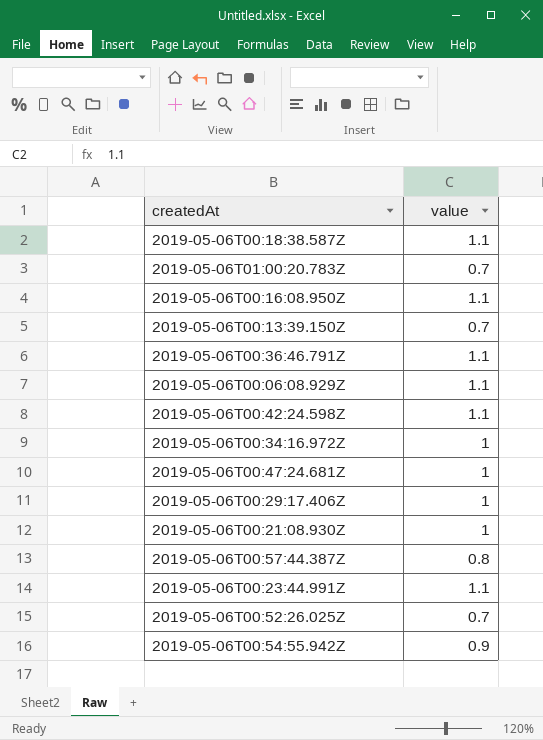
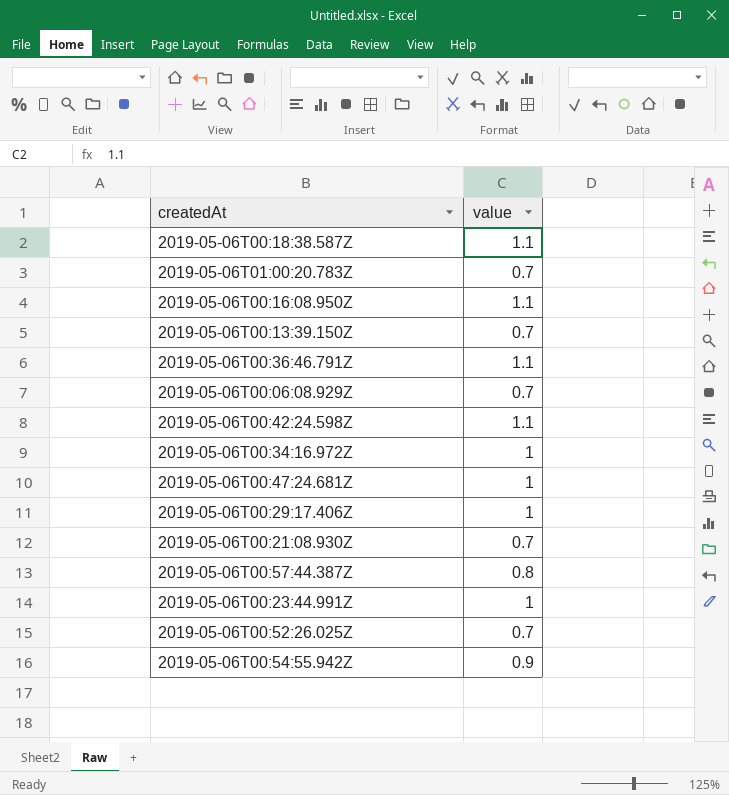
2019-05-06T00:06:08.929Z | value: 1.1 -> 0.7
2019-05-06T00:21:08.930Z | value: 1 -> 0.7
2019-05-06T00:23:44.991Z | value: 1.1 -> 1

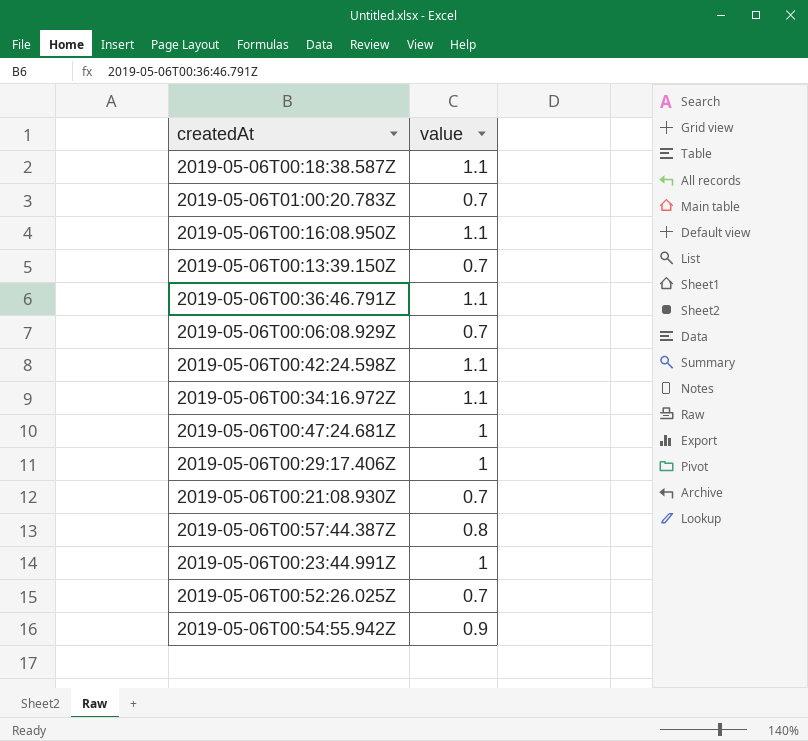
2019-05-06T00:34:16.972Z | value: 1 -> 1.1

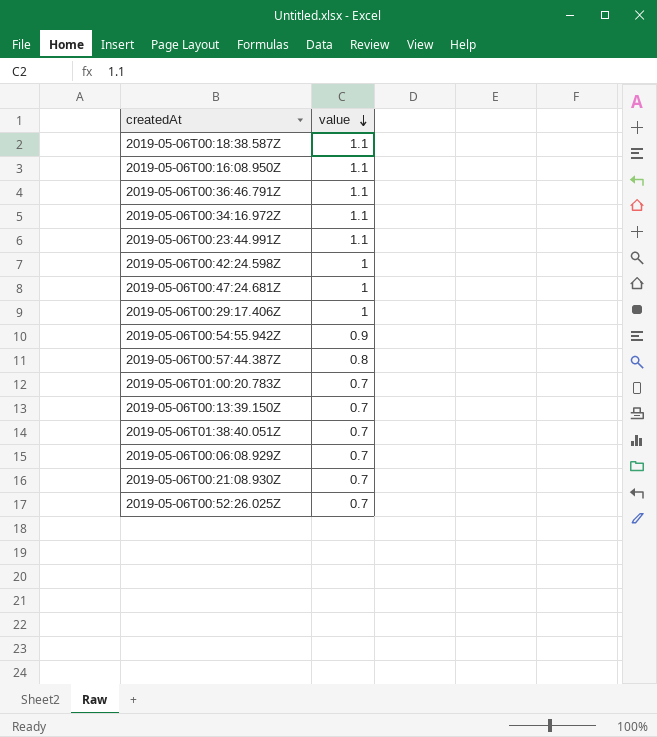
row order: none -> value descending
2019-05-06T00:23:44.991Z | value: 1 -> 1.1
2019-05-06T00:42:24.598Z | value: 1.1 -> 1
row 2019-05-06T01:38:40.051Z: none -> 0.7

